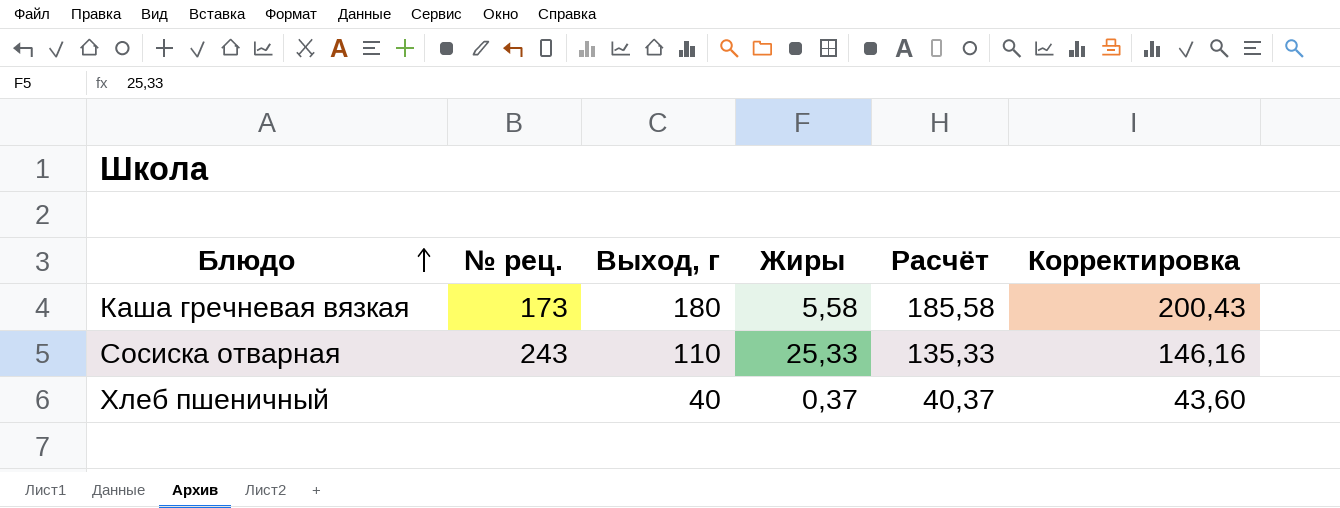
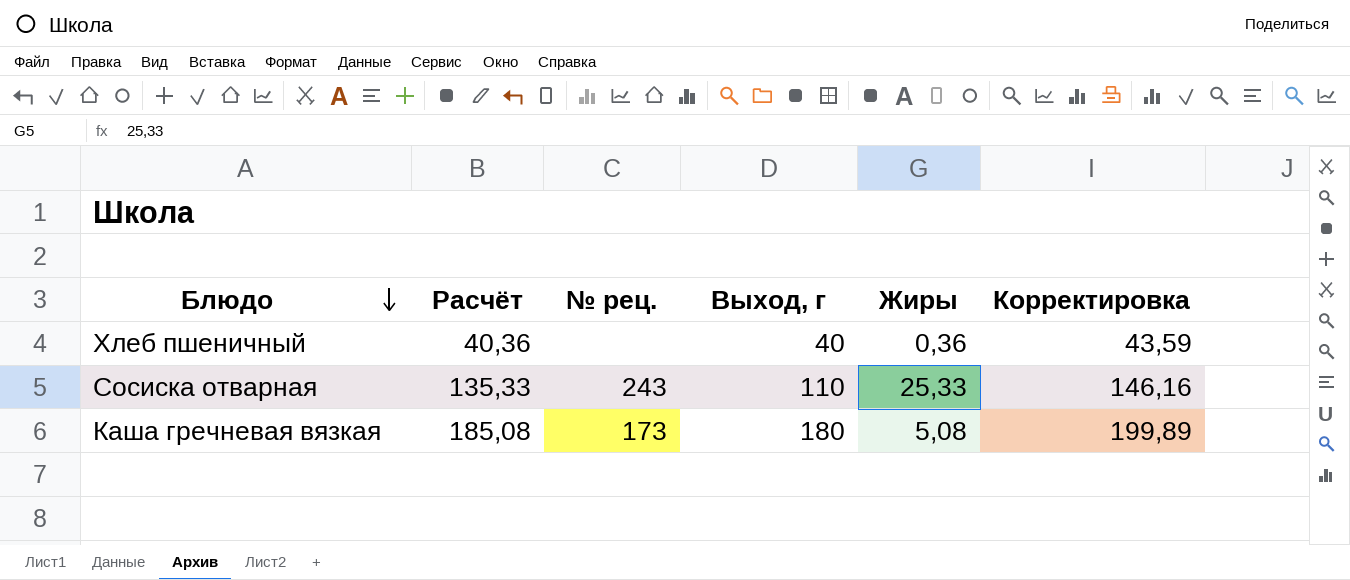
row order: Блюдо ascending -> Блюдо descending
column Расчёт | position: 5 -> 2
Хлеб пшеничный | Расчёт: 40,37 -> 40,36
Хлеб пшеничный | Жиры: 0,37 -> 0,36
Хлеб пшеничный | Корректировка: 43,60 -> 43,59
Каша гречневая вязкая | Расчёт: 185,58 -> 185,08
Каша гречневая вязкая | Жиры: 5,58 -> 5,08
Каша гречневая вязкая | Корректировка: 200,43 -> 199,89

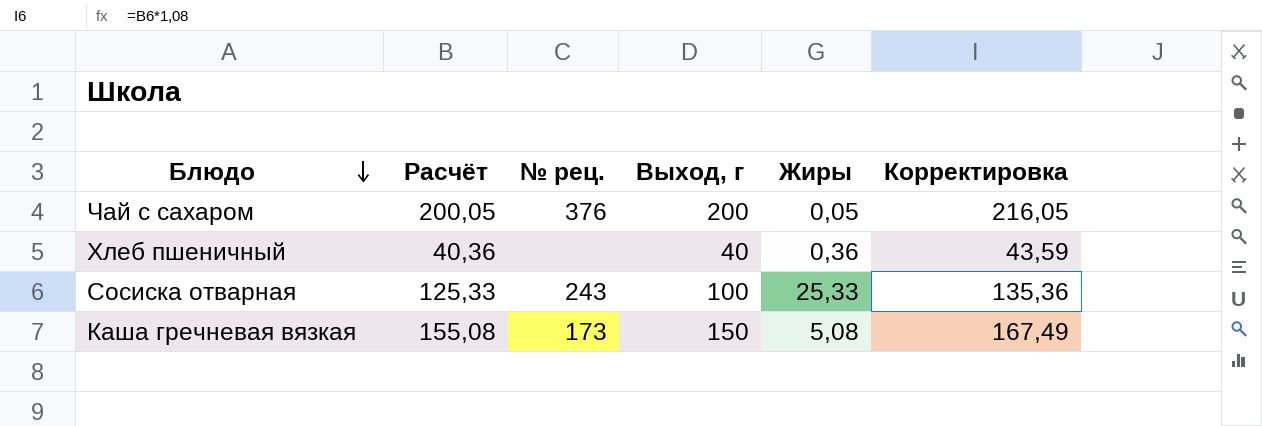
row Чай с сахаром: none -> 200,05 | 376 | 200 | 0,05 | 216,05
Сосиска отварная | Расчёт: 135,33 -> 125,33
Сосиска отварная | Выход, г: 110 -> 100
Сосиска отварная | Корректировка: 146,16 -> 135,36
Каша гречневая вязкая | Расчёт: 185,08 -> 155,08
Каша гречневая вязкая | Выход, г: 180 -> 150
Каша гречневая вязкая | Корректировка: 199,89 -> 167,49

